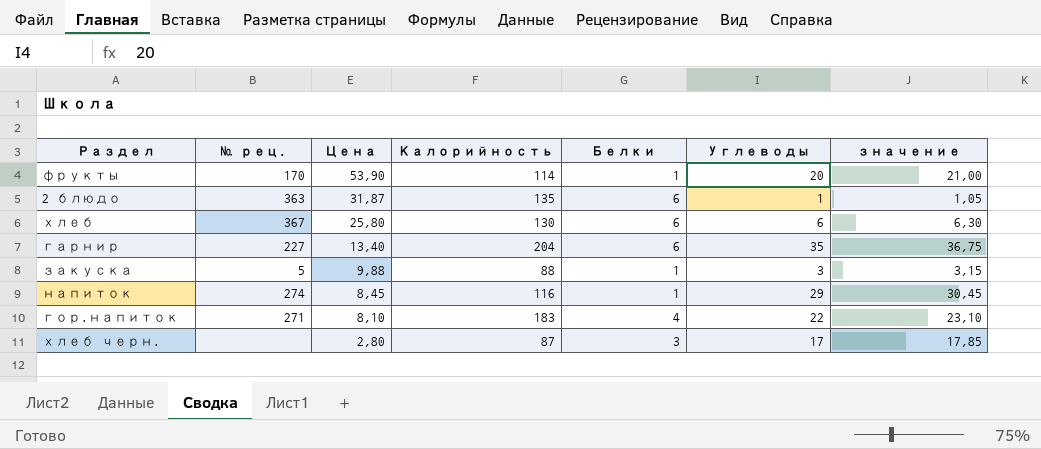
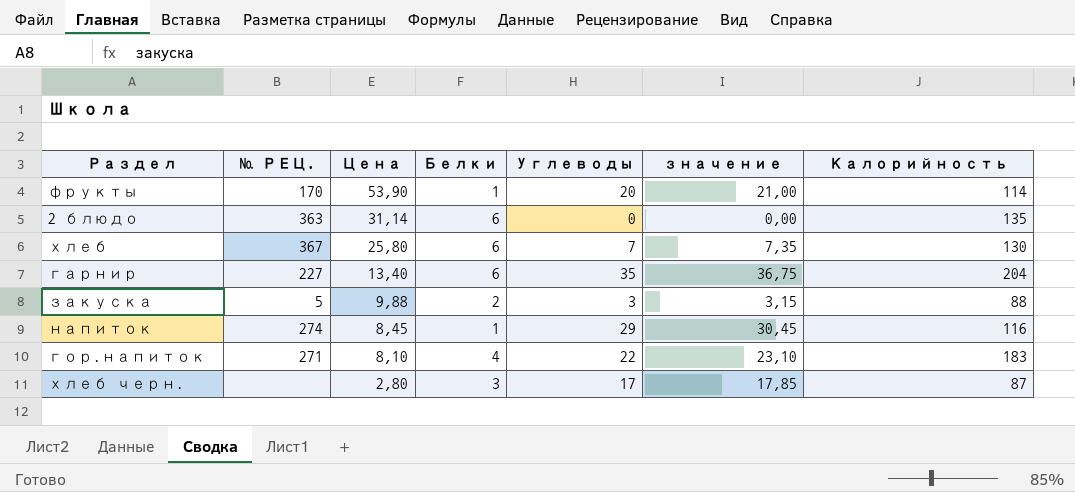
column name: № рец. -> № РЕЦ.
column Калорийность | position: 4 -> 7
2 блюдо | Цена: 31,87 -> 31,14
2 блюдо | Углеводы: 1 -> 0
2 блюдо | значение: 1,05 -> 0,00
хлеб | Углеводы: 6 -> 7
хлеб | значение: 6,30 -> 7,35
закуска | Белки: 1 -> 2

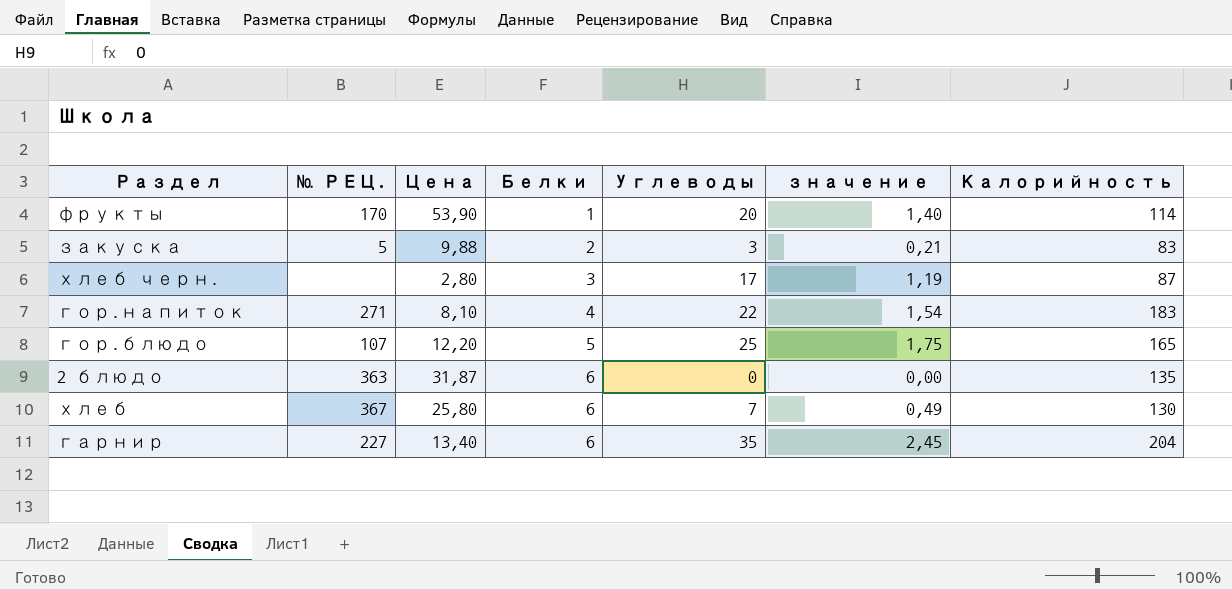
row order: Цена descending -> Белки ascending
column значение | formula: [Углеводы] * 1,05 -> [Углеводы] * 0,07
row напиток: 274 | 8,45 | 1 | 29 | 30,45 | 116 -> none
закуска | Калорийность: 88 -> 83
row гор.блюдо: none -> 107 | 12,20 | 5 | 25 | 1,75 | 165
2 блюдо | Цена: 31,14 -> 31,87

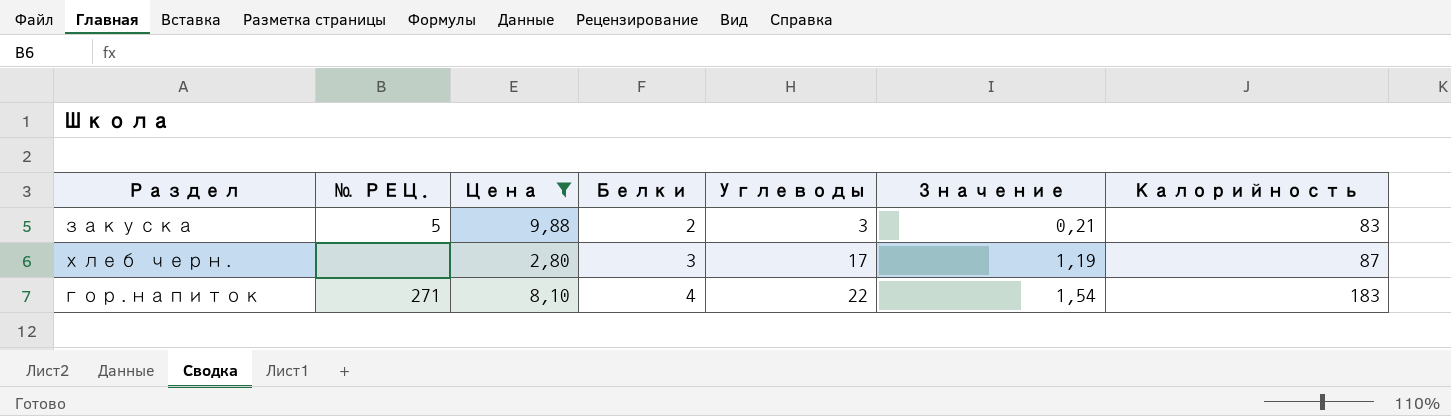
filter: none -> Цена <= 9,88
column name: значение -> Значение

